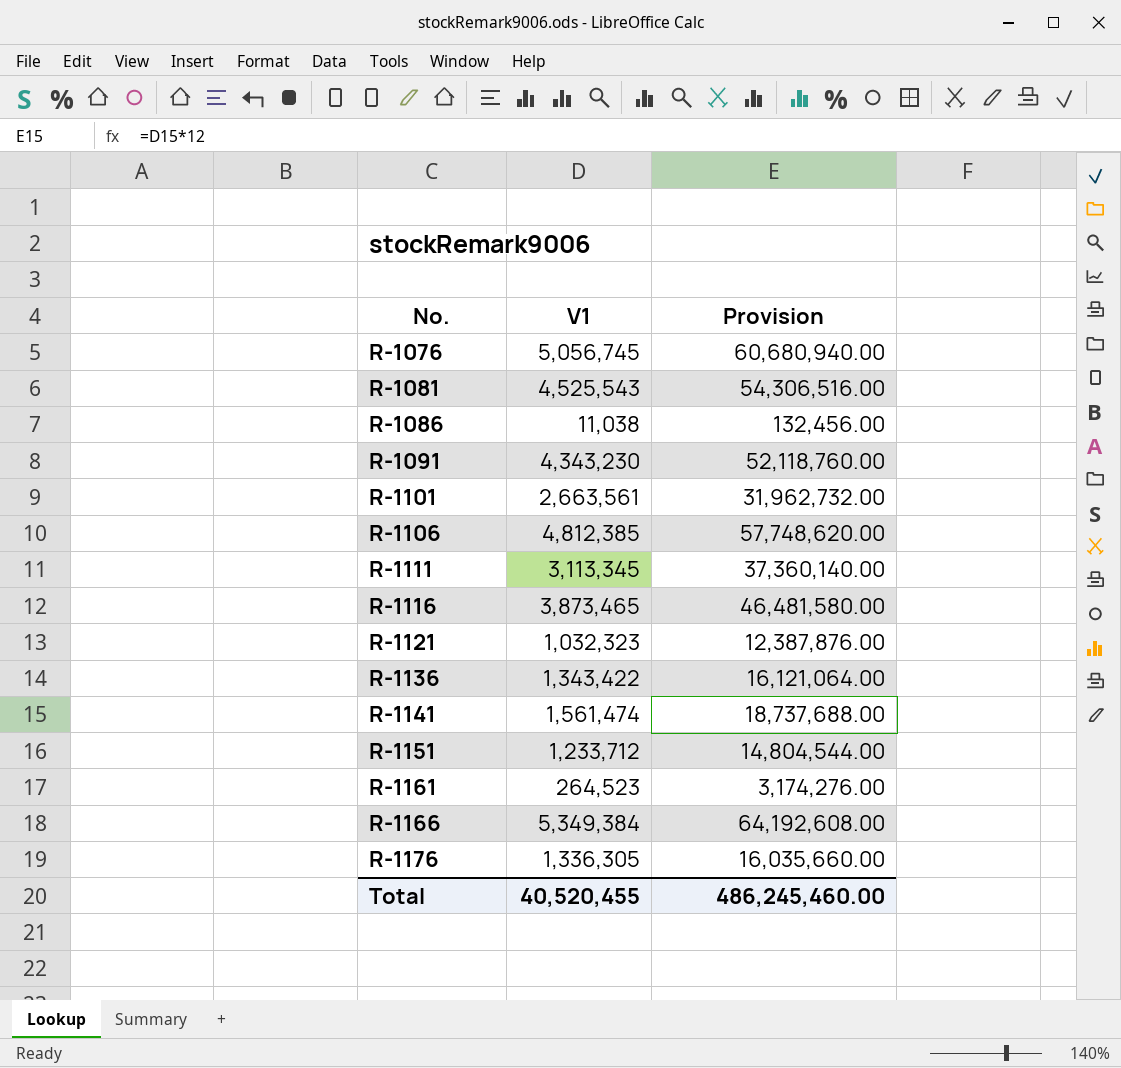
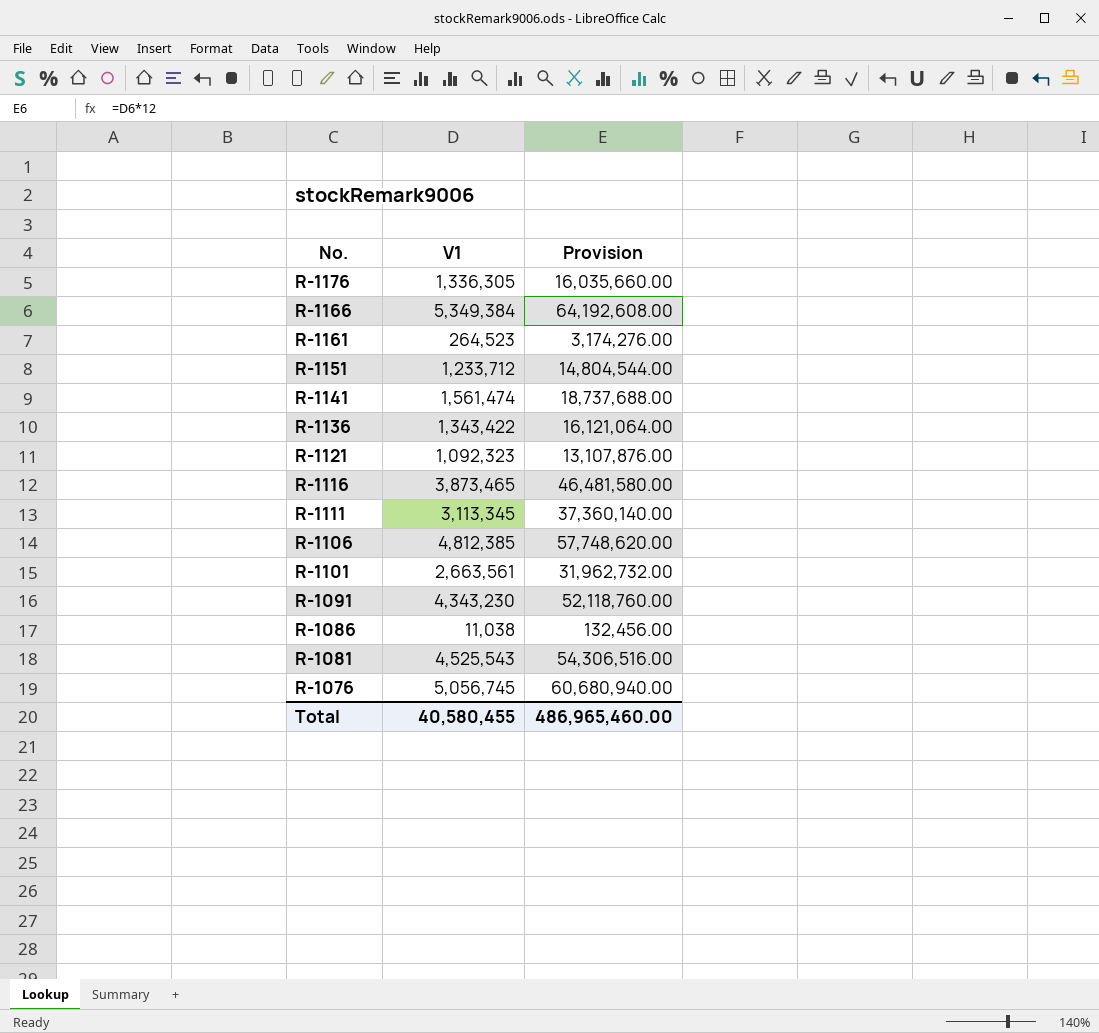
row order: No. ascending -> No. descending
R-1121 | V1: 1,032,323 -> 1,092,323
R-1121 | Provision: 12,387,876.00 -> 13,107,876.00
Total | V1: 40,520,455 -> 40,580,455
Total | Provision: 486,245,460.00 -> 486,965,460.00

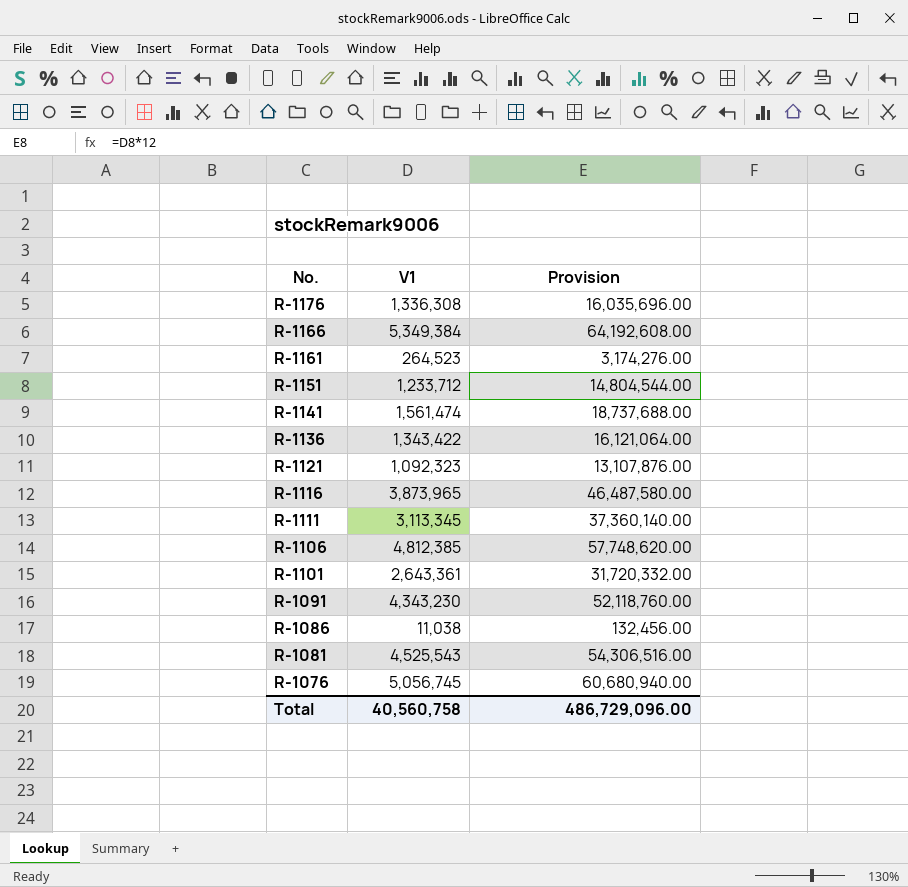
R-1176 | V1: 1,336,305 -> 1,336,308
R-1176 | Provision: 16,035,660.00 -> 16,035,696.00
R-1116 | V1: 3,873,465 -> 3,873,965
R-1116 | Provision: 46,481,580.00 -> 46,487,580.00
R-1101 | V1: 2,663,561 -> 2,643,361
R-1101 | Provision: 31,962,732.00 -> 31,720,332.00
Total | V1: 40,580,455 -> 40,560,758
Total | Provision: 486,965,460.00 -> 486,729,096.00

